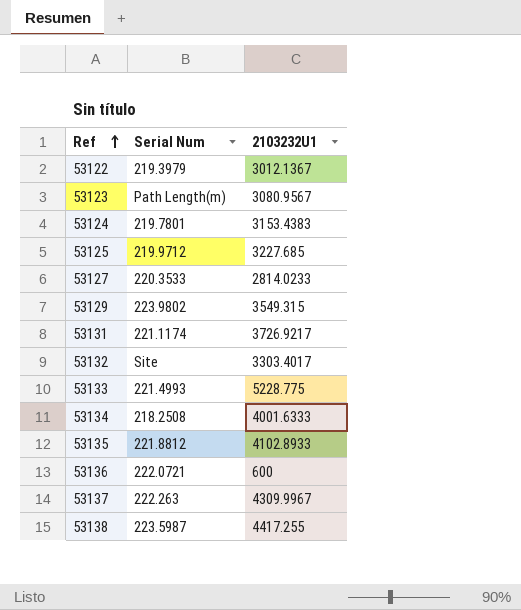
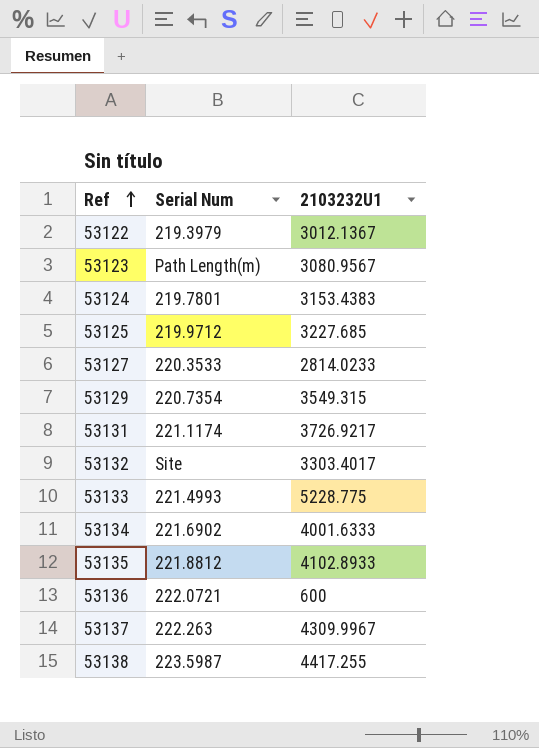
53129 | Serial Num: 223.9802 -> 220.7354
53134 | Serial Num: 218.2508 -> 221.6902

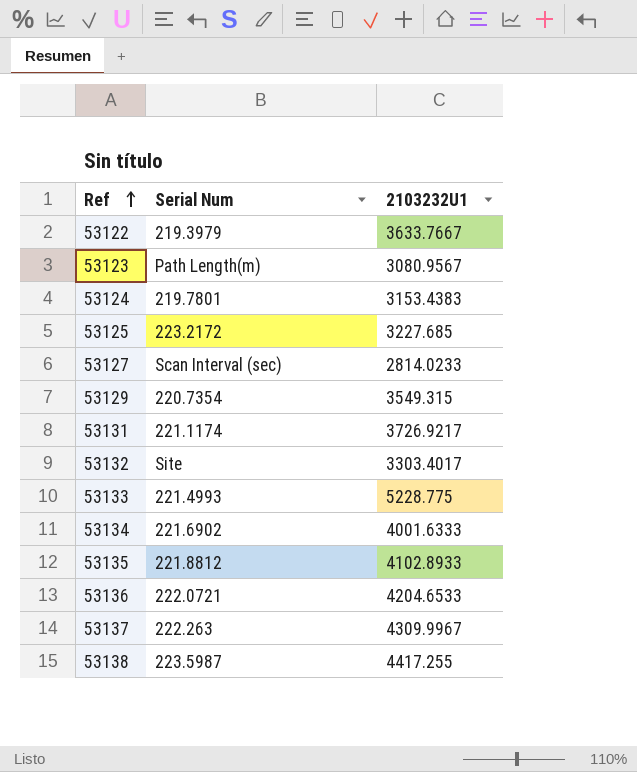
53122 | 2103232U1: 3012.1367 -> 3633.7667
53125 | Serial Num: 219.9712 -> 223.2172
53127 | Serial Num: 220.3533 -> Scan Interval (sec)
53136 | 2103232U1: 600 -> 4204.6533

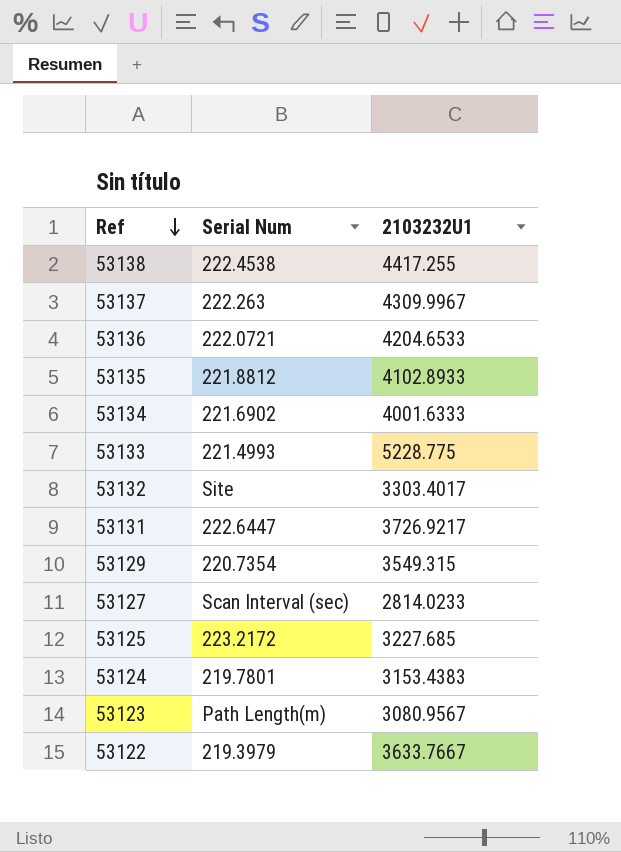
row order: Ref ascending -> Ref descending
53138 | Serial Num: 223.5987 -> 222.4538
53131 | Serial Num: 221.1174 -> 222.6447

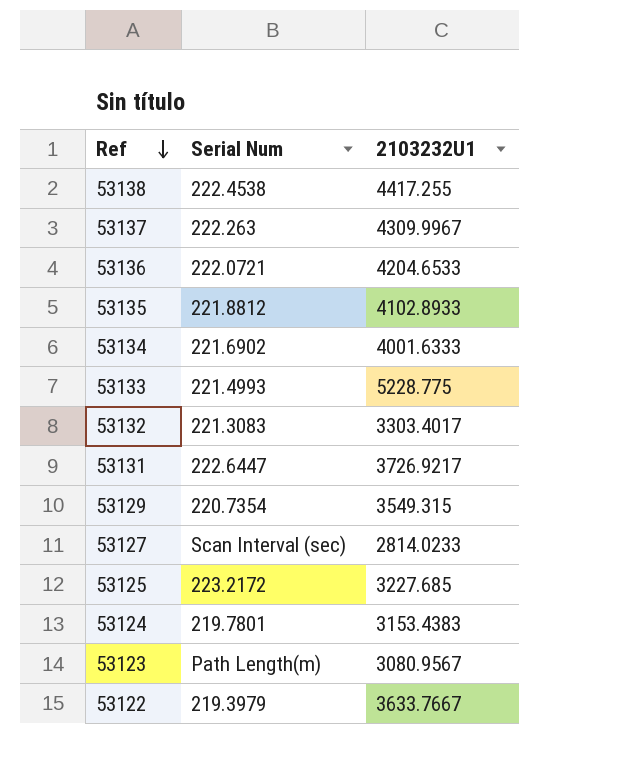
53132 | Serial Num: Site -> 221.3083

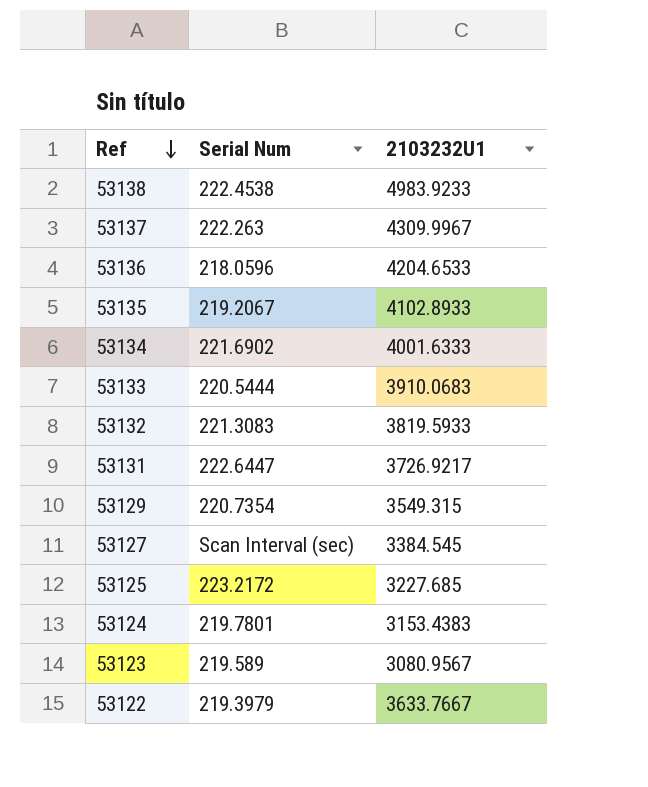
53138 | 2103232U1: 4417.255 -> 4983.9233
53136 | Serial Num: 222.0721 -> 218.0596
53135 | Serial Num: 221.8812 -> 219.2067
53133 | Serial Num: 221.4993 -> 220.5444
53133 | 2103232U1: 5228.775 -> 3910.0683
53132 | 2103232U1: 3303.4017 -> 3819.5933
53127 | 2103232U1: 2814.0233 -> 3384.545
53123 | Serial Num: Path Length(m) -> 219.589

